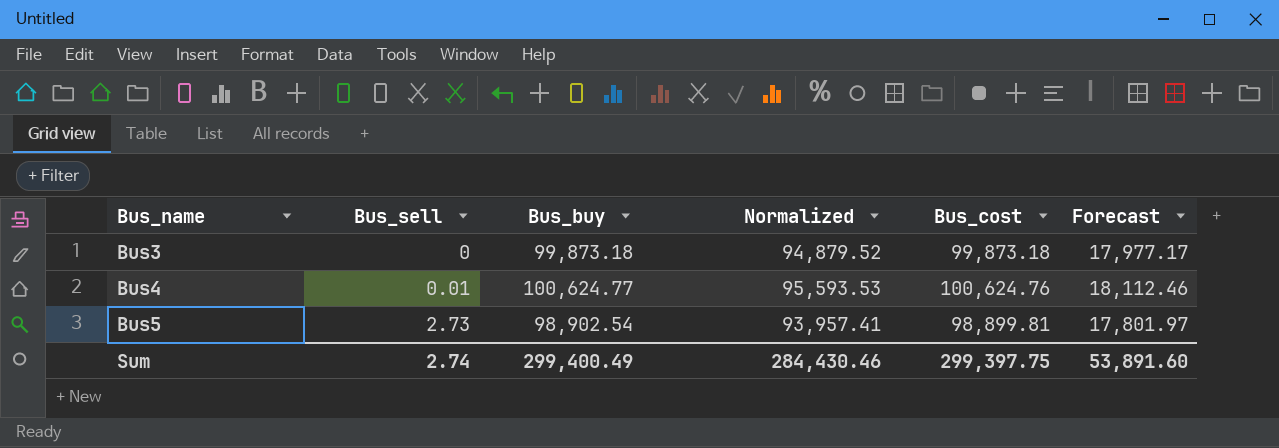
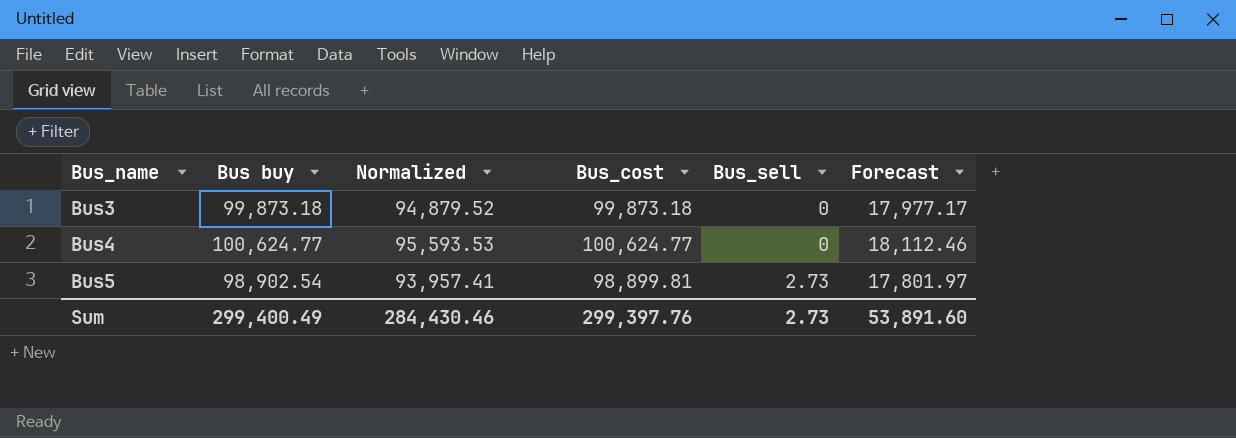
column name: Bus_buy -> Bus buy
column Bus_sell | position: 2 -> 5
Bus4 | Bus_cost: 100,624.76 -> 100,624.77
Bus4 | Bus_sell: 0.01 -> 0
Sum | Bus_cost: 299,397.75 -> 299,397.76
Sum | Bus_sell: 2.74 -> 2.73

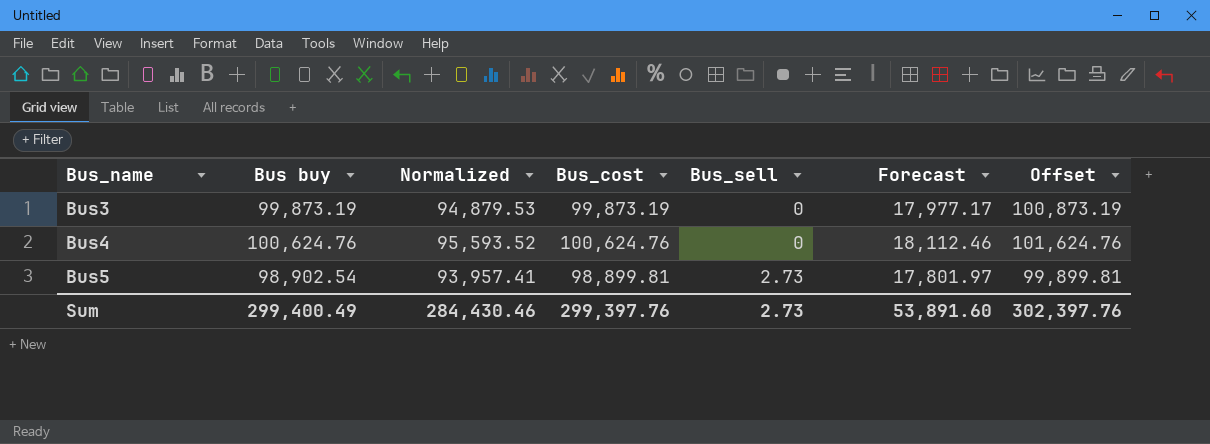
column Offset | formula: none -> [Bus_cost] + 1000
Bus3 | Bus buy: 99,873.18 -> 99,873.19
Bus3 | Normalized: 94,879.52 -> 94,879.53
Bus3 | Bus_cost: 99,873.18 -> 99,873.19
Bus4 | Bus buy: 100,624.77 -> 100,624.76
Bus4 | Normalized: 95,593.53 -> 95,593.52
Bus4 | Bus_cost: 100,624.77 -> 100,624.76

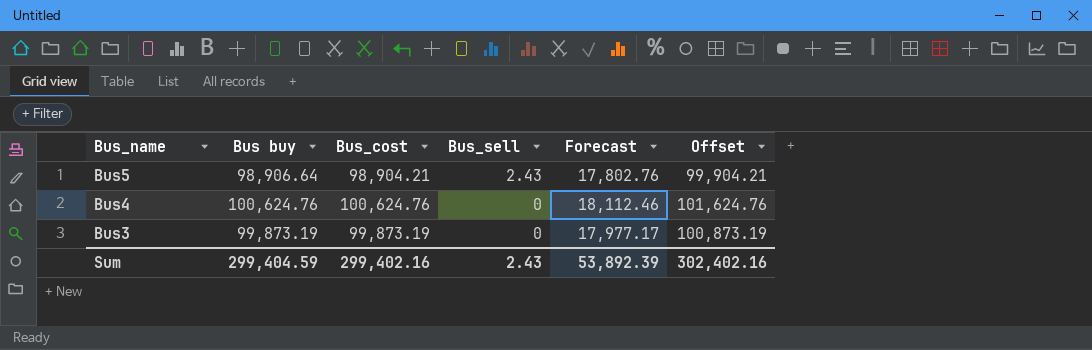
row order: Bus_name ascending -> Bus_name descending
column Normalized | formula: [Bus buy] * 0.95 -> none
Bus5 | Bus buy: 98,902.54 -> 98,906.64
Bus5 | Bus_cost: 98,899.81 -> 98,904.21
Bus5 | Bus_sell: 2.73 -> 2.43
Bus5 | Forecast: 17,801.97 -> 17,802.76
Bus5 | Offset: 99,899.81 -> 99,904.21
Sum | Bus buy: 299,400.49 -> 299,404.59
Sum | Bus_cost: 299,397.76 -> 299,402.16
Sum | Bus_sell: 2.73 -> 2.43
Sum | Forecast: 53,891.60 -> 53,892.39
Sum | Offset: 302,397.76 -> 302,402.16

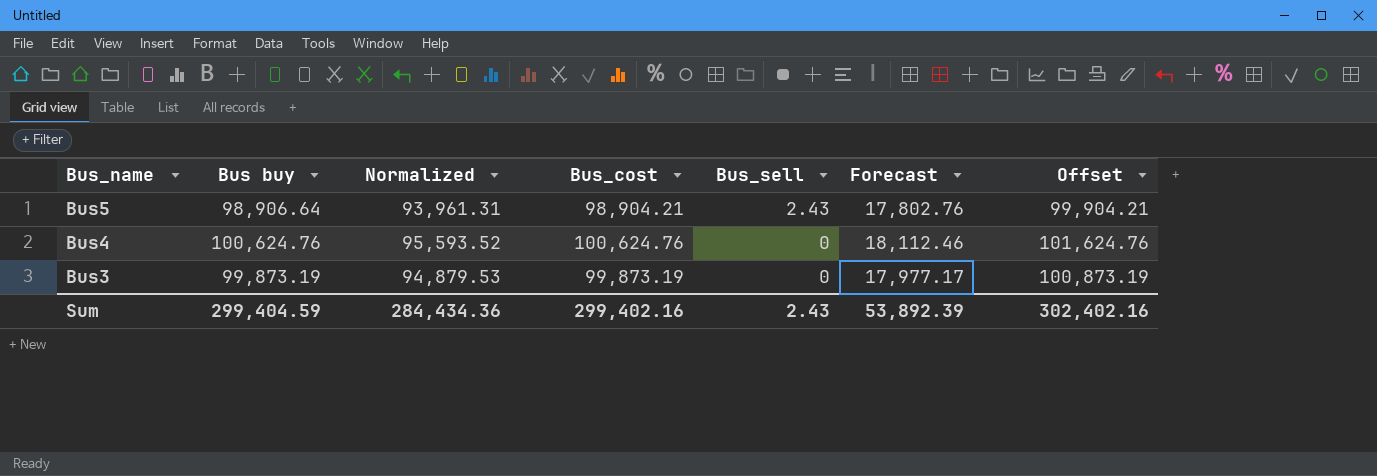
column Normalized | formula: none -> [Bus buy] * 0.95

